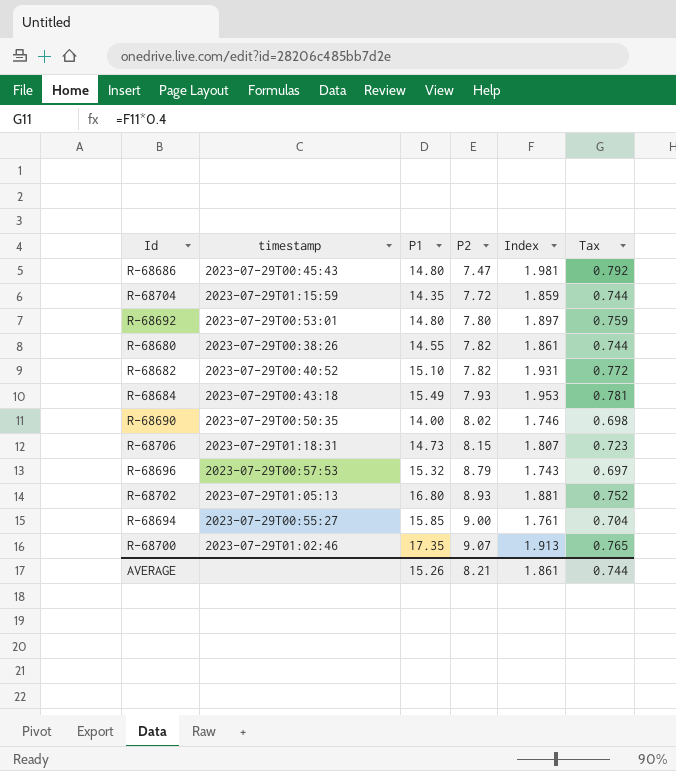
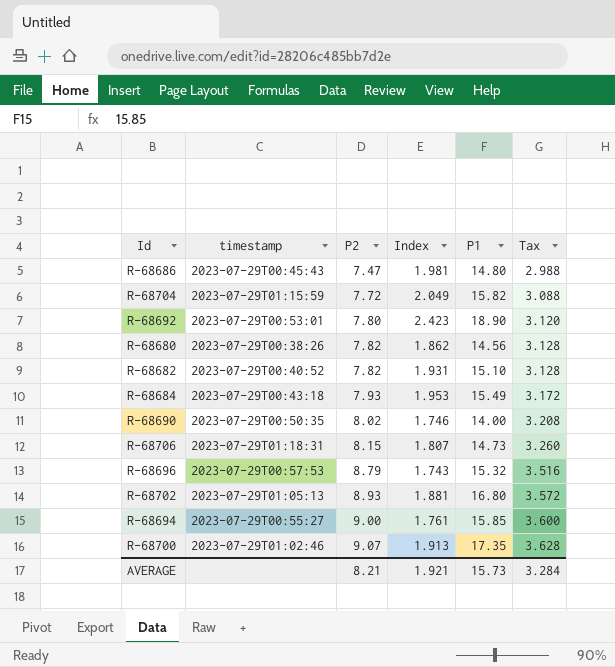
column P1 | position: 3 -> 5
column Tax | formula: [Index] * 0.4 -> [P2] * 0.4
R-68704 | Index: 1.859 -> 2.049
R-68704 | P1: 14.35 -> 15.82
R-68692 | Index: 1.897 -> 2.423
R-68692 | P1: 14.80 -> 18.90
R-68680 | Index: 1.861 -> 1.862
R-68680 | P1: 14.55 -> 14.56
AVERAGE | Index: 1.861 -> 1.921
AVERAGE | P1: 15.26 -> 15.73
AVERAGE | Tax: 0.744 -> 3.284

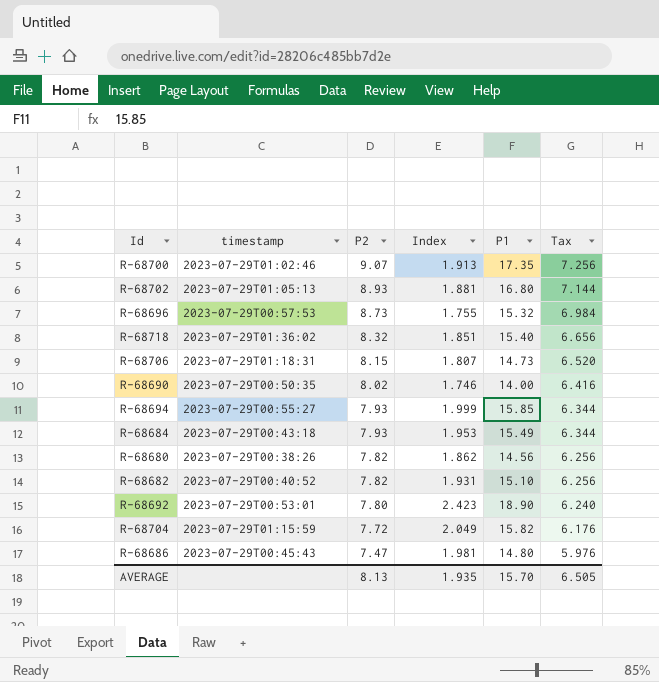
row order: P2 ascending -> P2 descending
column Tax | formula: [P2] * 0.4 -> [P2] * 0.8
R-68696 | P2: 8.79 -> 8.73
R-68696 | Index: 1.743 -> 1.755
row R-68718: none -> 2023-07-29T01:36:02 | 8.32 | 1.851 | 15.40 | 6.656
R-68694 | P2: 9.00 -> 7.93
R-68694 | Index: 1.761 -> 1.999
AVERAGE | P2: 8.21 -> 8.13
AVERAGE | Index: 1.921 -> 1.935
AVERAGE | P1: 15.73 -> 15.70
AVERAGE | Tax: 3.284 -> 6.505

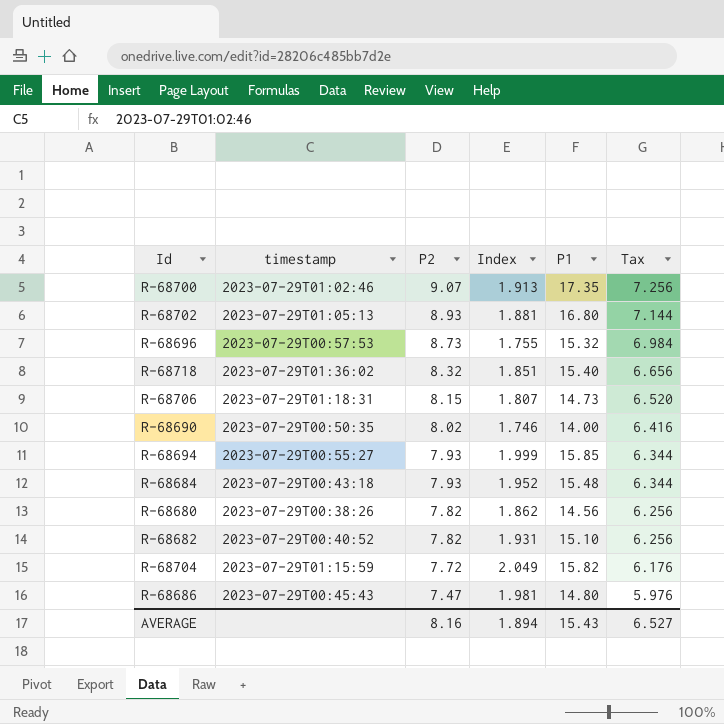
row R-68692: 2023-07-29T00:53:01 | 7.80 | 2.423 | 18.90 | 6.240 -> none
R-68684 | Index: 1.953 -> 1.952
R-68684 | P1: 15.49 -> 15.48
AVERAGE | P2: 8.13 -> 8.16
AVERAGE | Index: 1.935 -> 1.894
AVERAGE | P1: 15.70 -> 15.43
AVERAGE | Tax: 6.505 -> 6.527

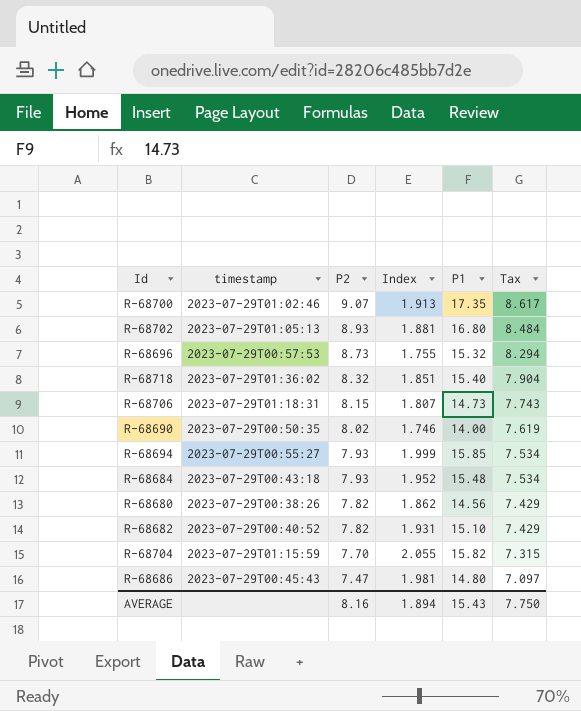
column Tax | formula: [P2] * 0.8 -> [P2] * 0.95
R-68704 | P2: 7.72 -> 7.70
R-68704 | Index: 2.049 -> 2.055
AVERAGE | Tax: 6.527 -> 7.750

